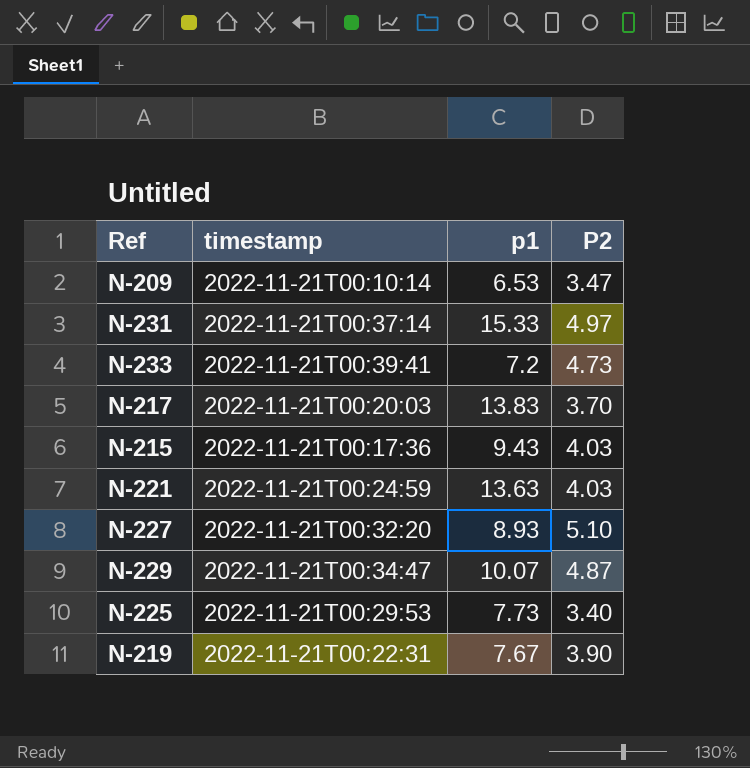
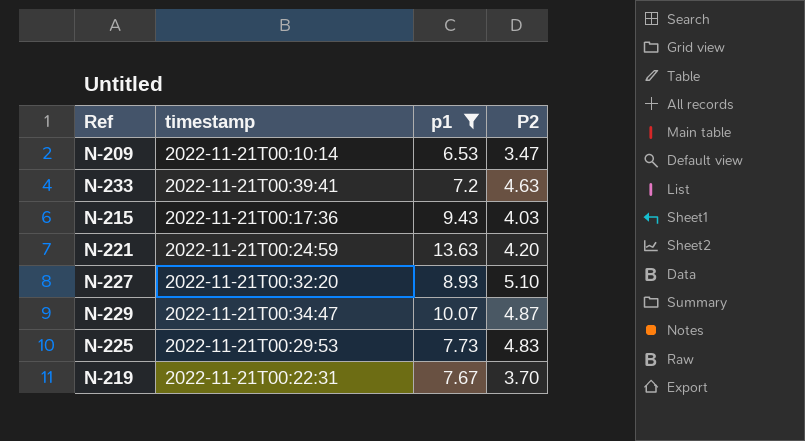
filter: none -> p1 <= 13.63
N-233 | P2: 4.73 -> 4.63
N-221 | P2: 4.03 -> 4.20
N-225 | P2: 3.40 -> 4.83
N-219 | P2: 3.90 -> 3.70

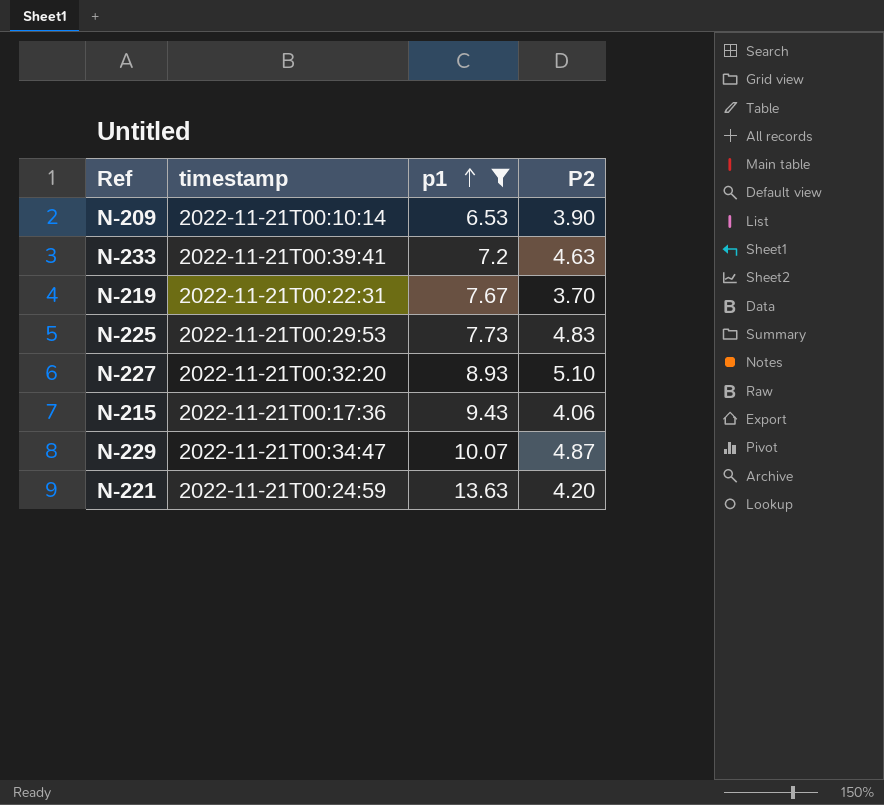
row order: none -> p1 ascending
N-209 | P2: 3.47 -> 3.90
N-215 | P2: 4.03 -> 4.06

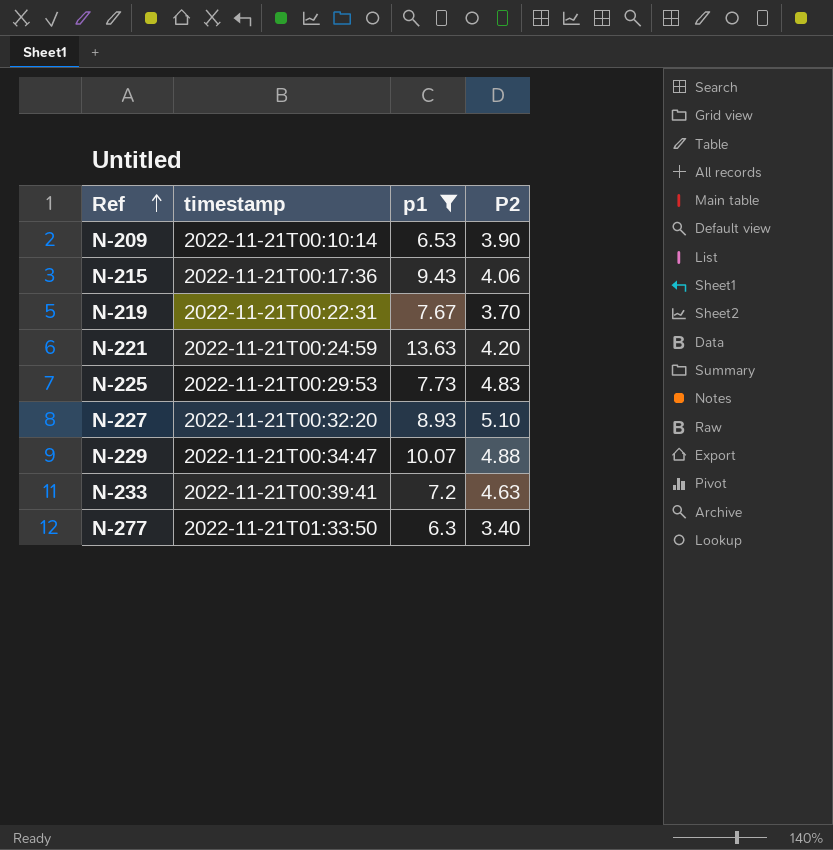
row order: p1 ascending -> Ref ascending
N-229 | P2: 4.87 -> 4.88
row N-277: none -> 2022-11-21T01:33:50 | 6.3 | 3.40

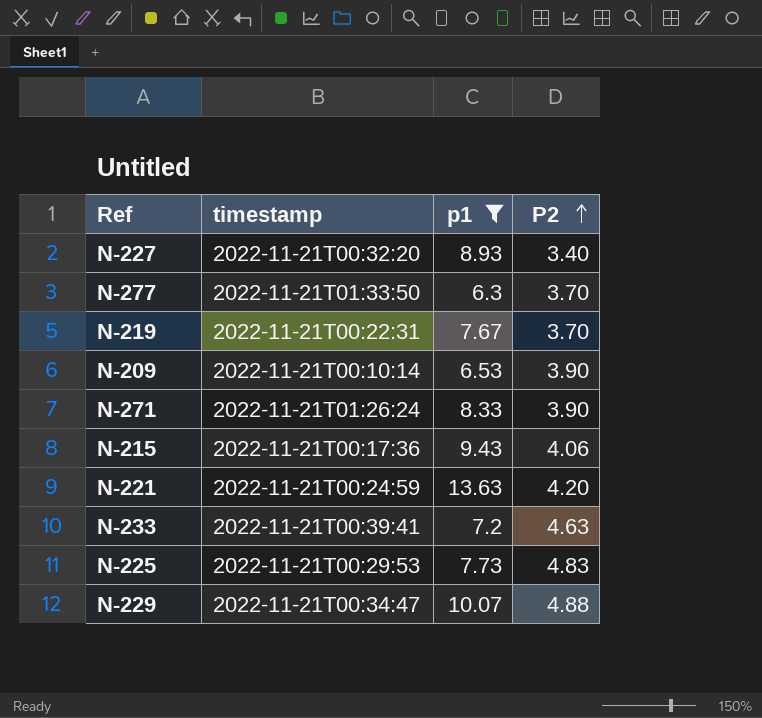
row order: Ref ascending -> P2 ascending
N-227 | P2: 5.10 -> 3.40
N-277 | P2: 3.40 -> 3.70
row N-271: none -> 2022-11-21T01:26:24 | 8.33 | 3.90

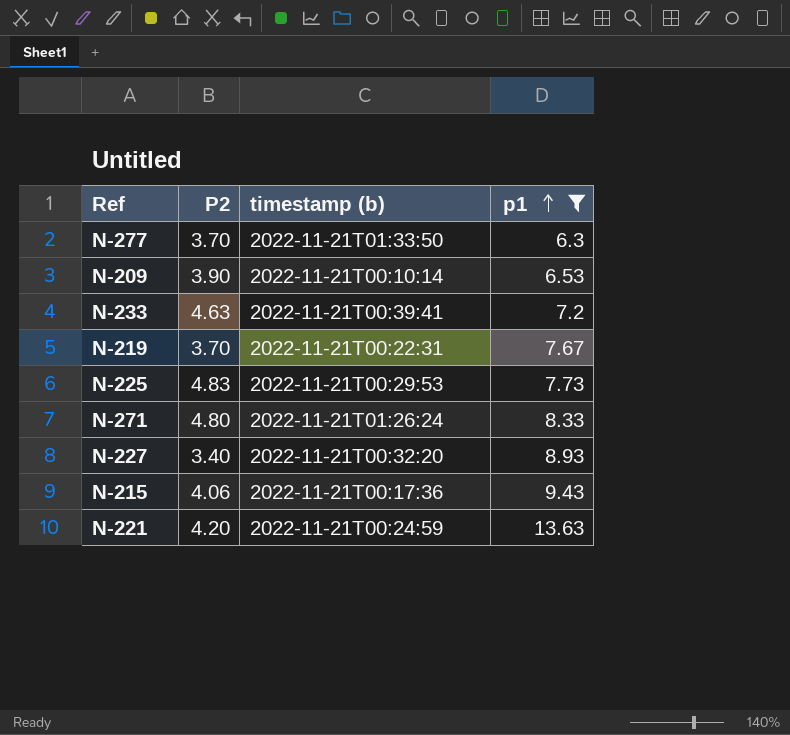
row order: P2 ascending -> p1 ascending
column P2 | position: 4 -> 2
column name: timestamp -> timestamp (b)
row N-229: 2022-11-21T00:34:47 | 10.07 | 4.88 -> none
N-271 | P2: 3.90 -> 4.80

